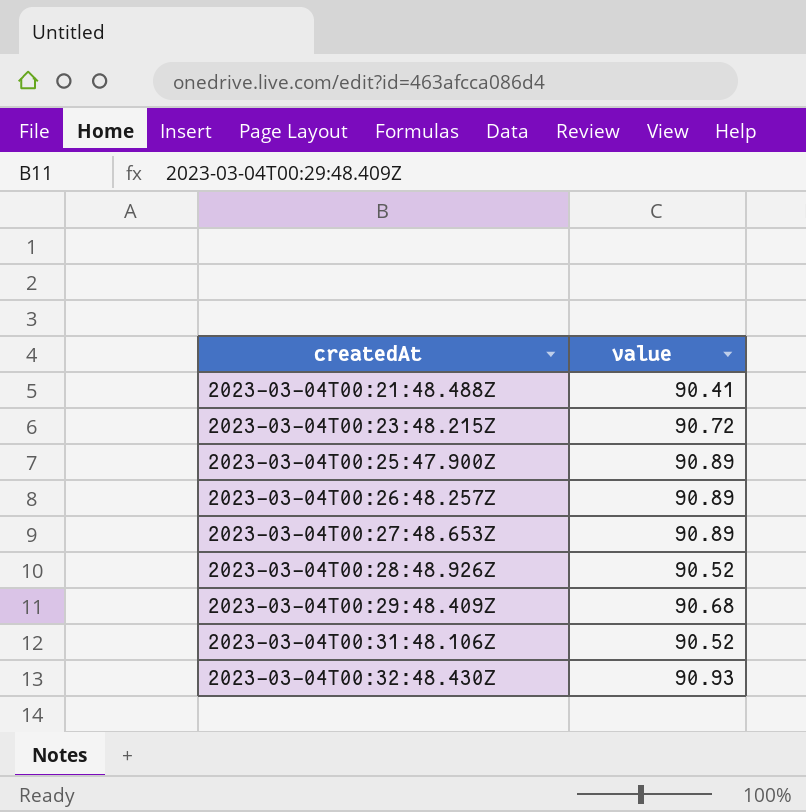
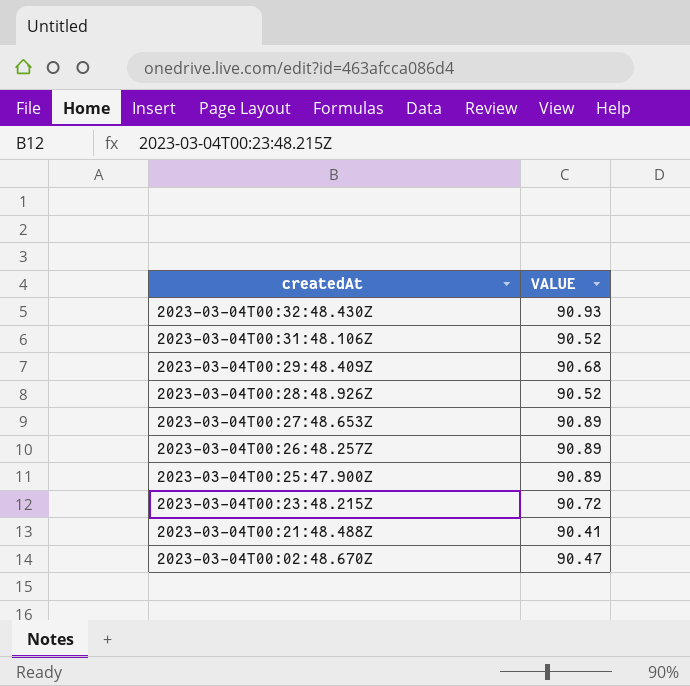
row order: createdAt ascending -> createdAt descending
column name: value -> VALUE
row 2023-03-04T00:02:48.670Z: none -> 90.47

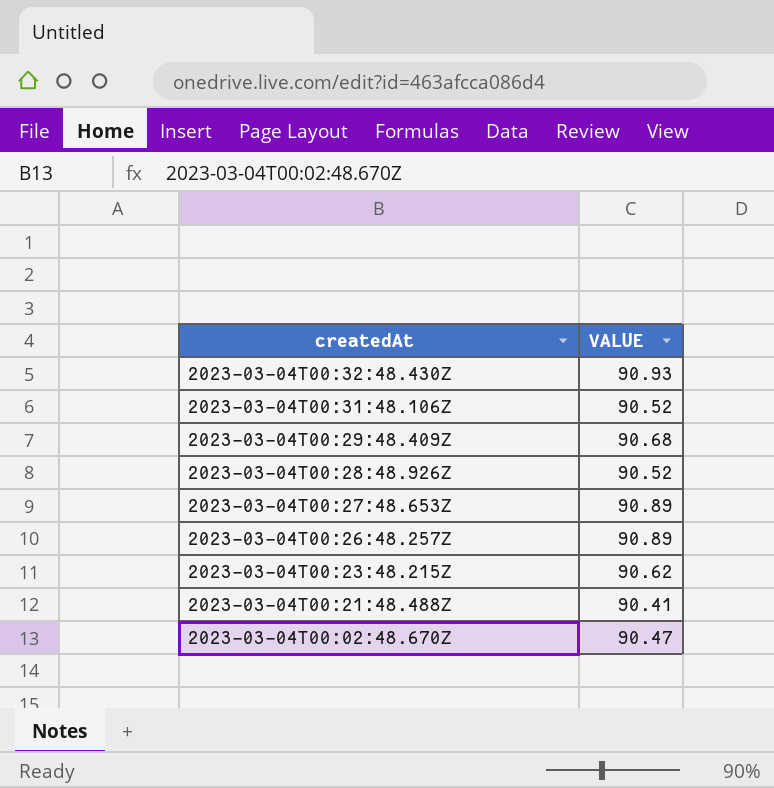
row 2023-03-04T00:25:47.900Z: 90.89 -> none
2023-03-04T00:23:48.215Z | VALUE: 90.72 -> 90.62

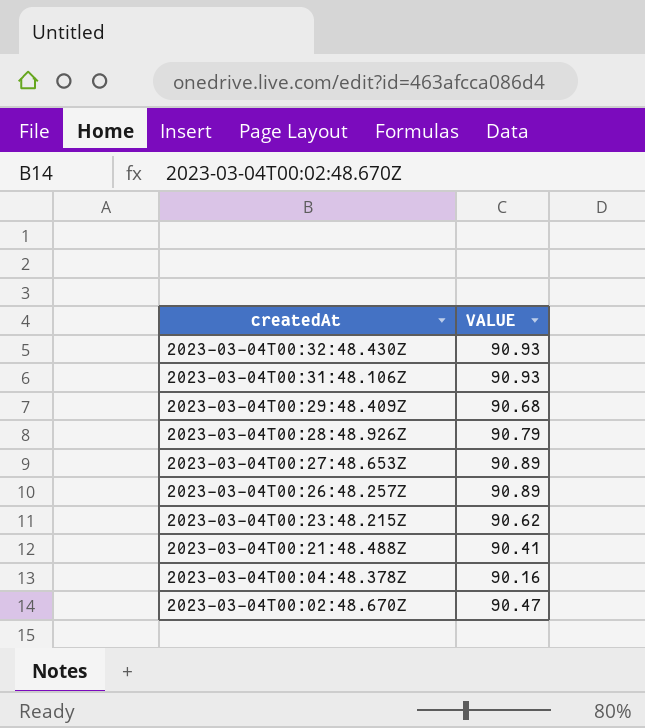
2023-03-04T00:31:48.106Z | VALUE: 90.52 -> 90.93
2023-03-04T00:28:48.926Z | VALUE: 90.52 -> 90.79
row 2023-03-04T00:04:48.378Z: none -> 90.16

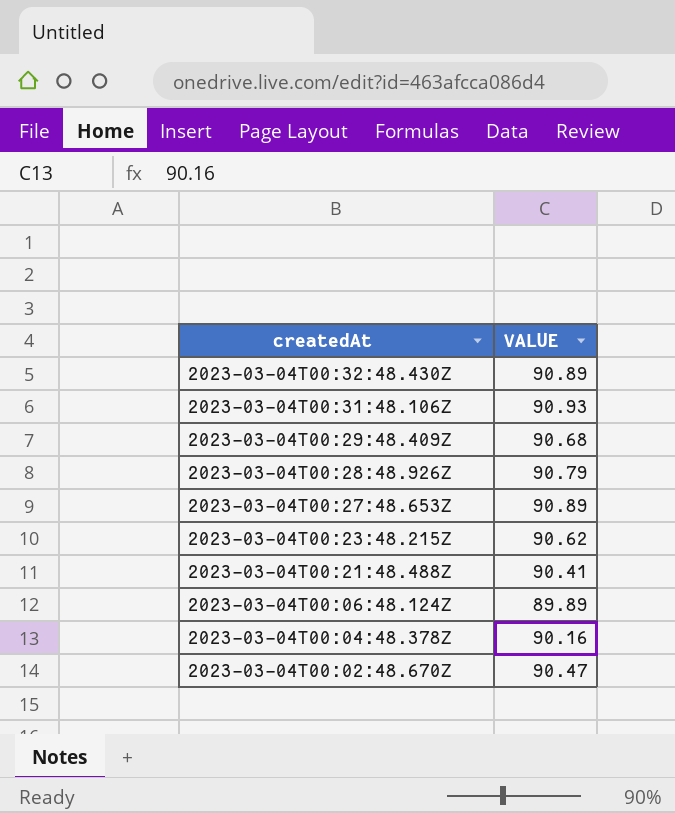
row 2023-03-04T00:26:48.257Z: 90.89 -> none
2023-03-04T00:32:48.430Z | VALUE: 90.93 -> 90.89
row 2023-03-04T00:06:48.124Z: none -> 89.89

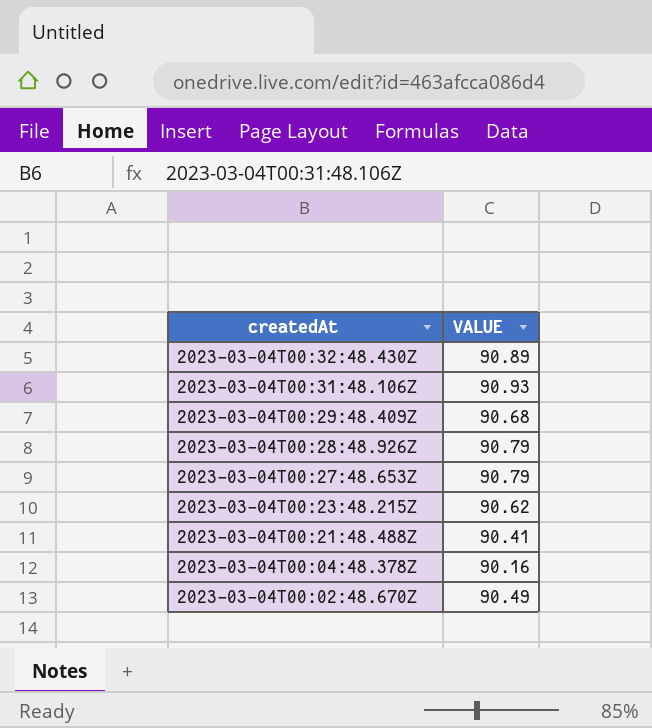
row 2023-03-04T00:06:48.124Z: 89.89 -> none
2023-03-04T00:27:48.653Z | VALUE: 90.89 -> 90.79
2023-03-04T00:02:48.670Z | VALUE: 90.47 -> 90.49

